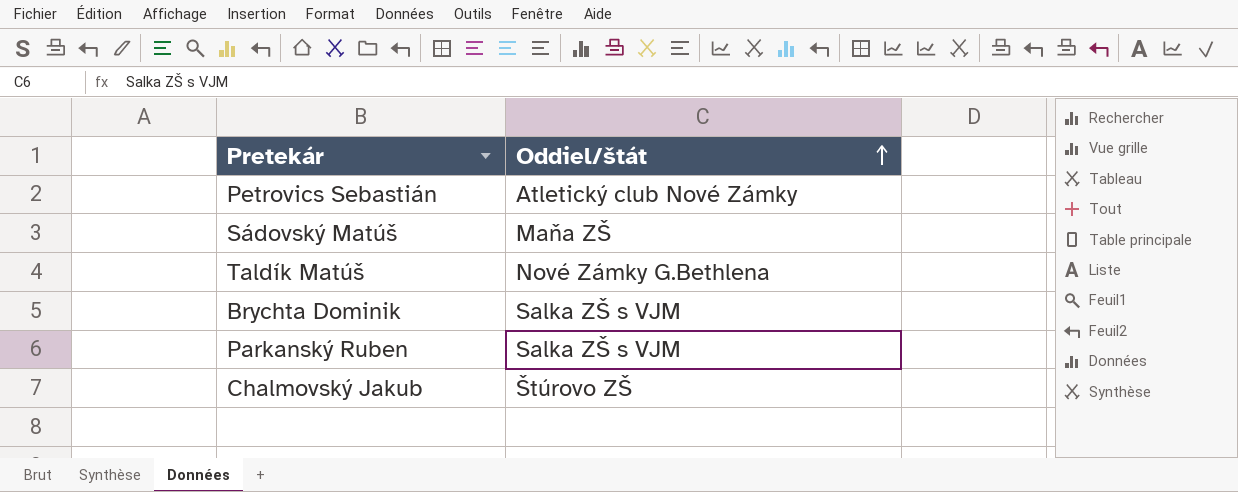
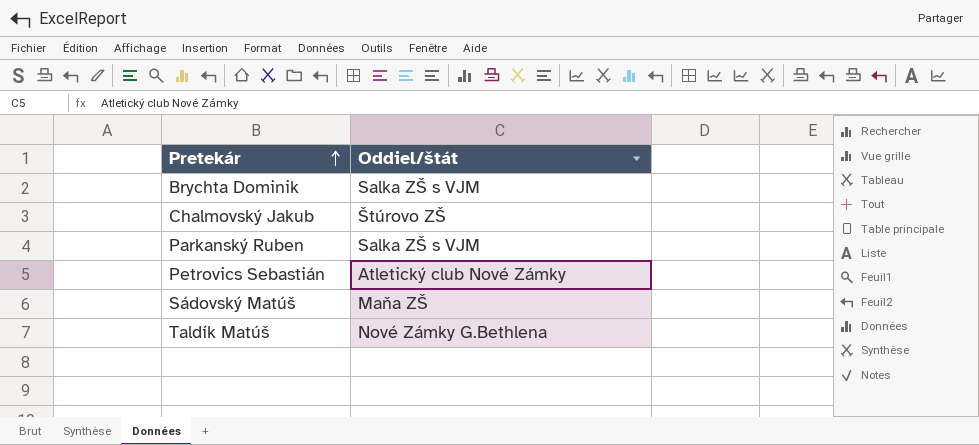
row order: Oddiel/štát ascending -> Pretekár ascending

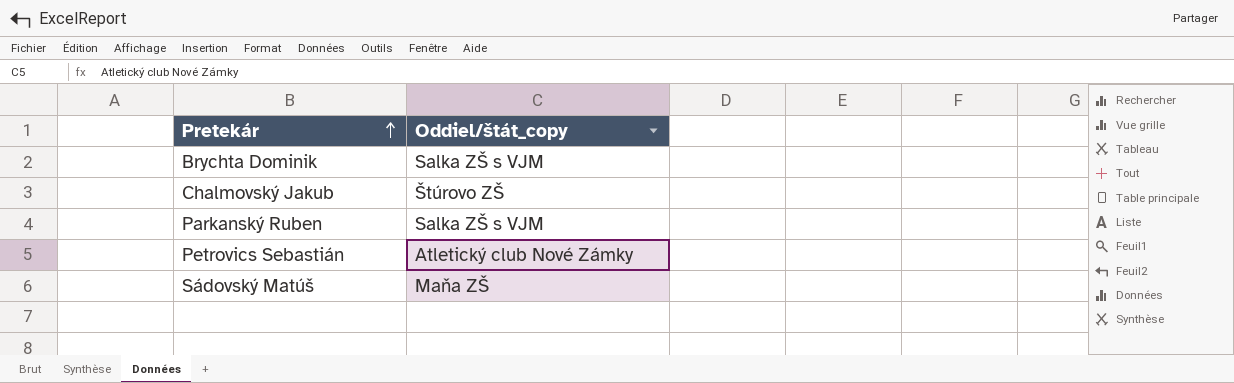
column name: Oddiel/štát -> Oddiel/štát_copy
row Taldík Matúš: Nové Zámky G.Bethlena -> none

